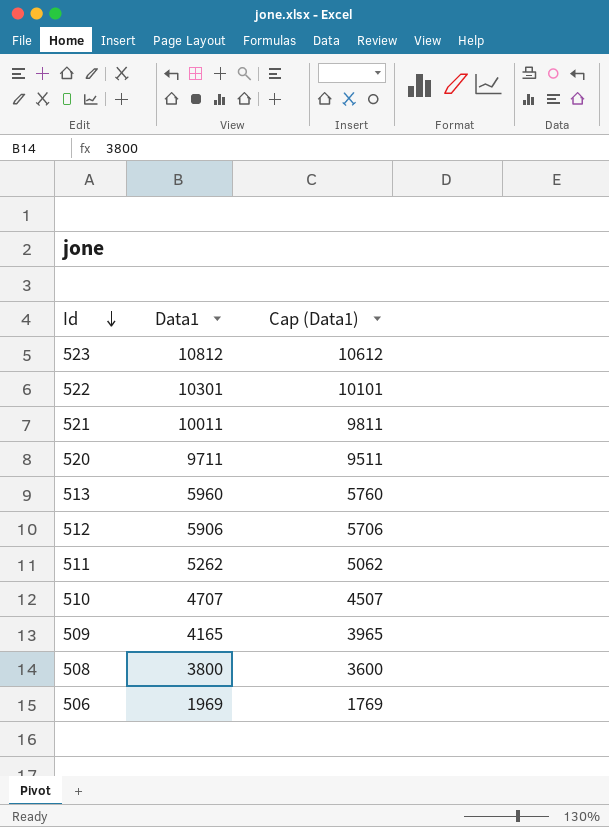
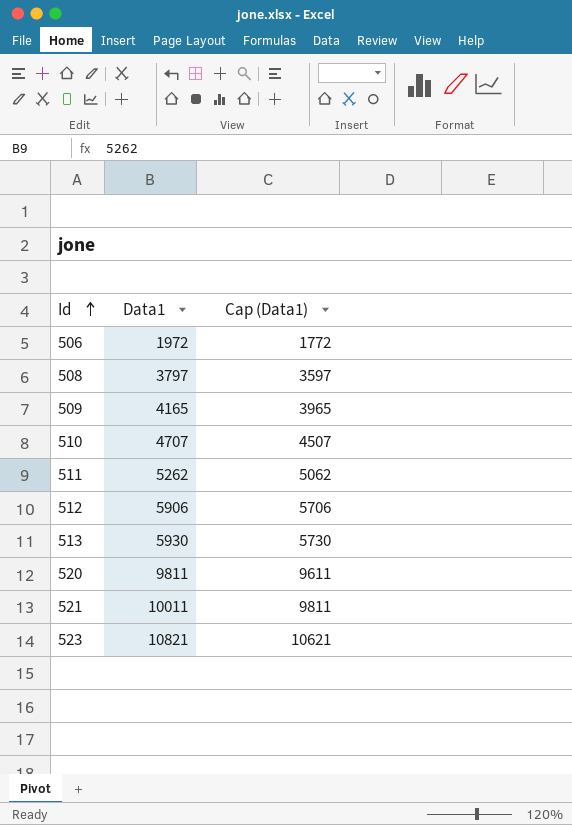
row order: Id descending -> Id ascending
row 522: 10301 | 10101 -> none
506 | Data1: 1969 -> 1972
506 | Cap (Data1): 1769 -> 1772
508 | Data1: 3800 -> 3797
508 | Cap (Data1): 3600 -> 3597
513 | Data1: 5960 -> 5930
513 | Cap (Data1): 5760 -> 5730
520 | Data1: 9711 -> 9811
520 | Cap (Data1): 9511 -> 9611
523 | Data1: 10812 -> 10821
523 | Cap (Data1): 10612 -> 10621

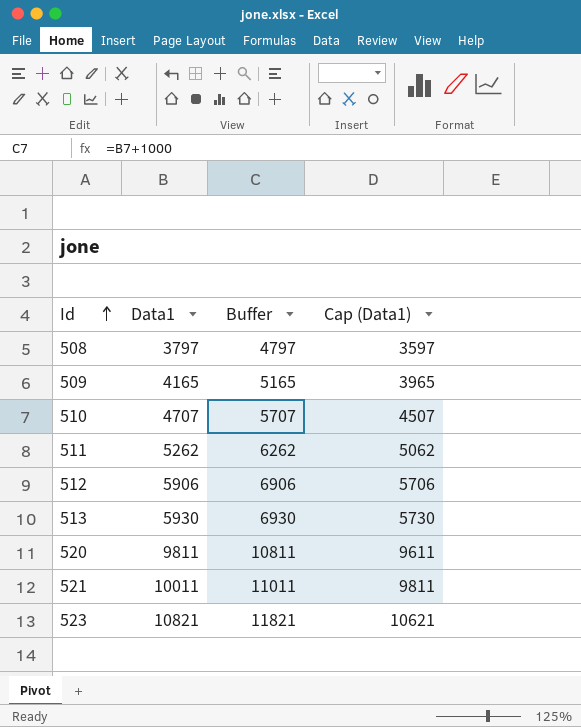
column Buffer | formula: none -> [Data1] + 1000
row 506: 1972 | 1772 -> none

